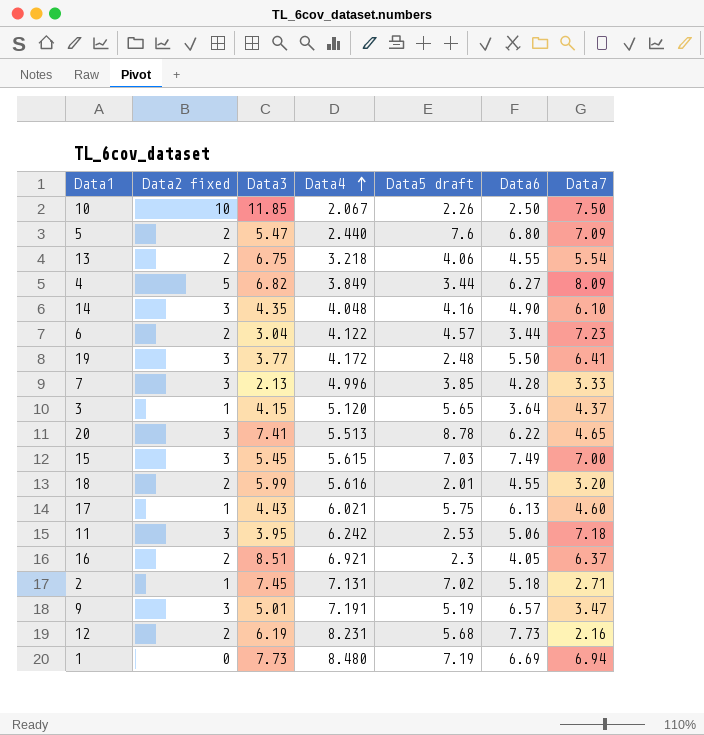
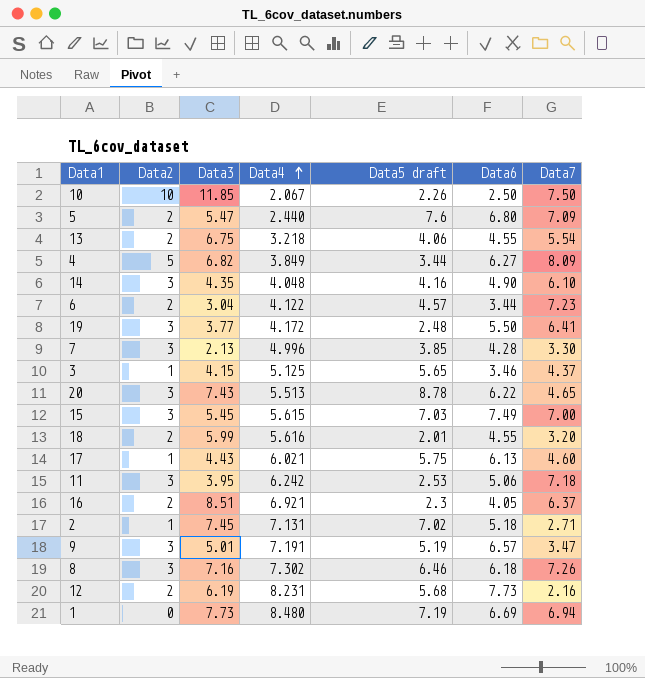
column name: Data2 fixed -> Data2
7 | Data7: 3.33 -> 3.30
3 | Data4: 5.120 -> 5.125
3 | Data6: 3.64 -> 3.46
20 | Data3: 7.41 -> 7.43
row 8: none -> 3 | 7.16 | 7.302 | 6.46 | 6.18 | 7.26

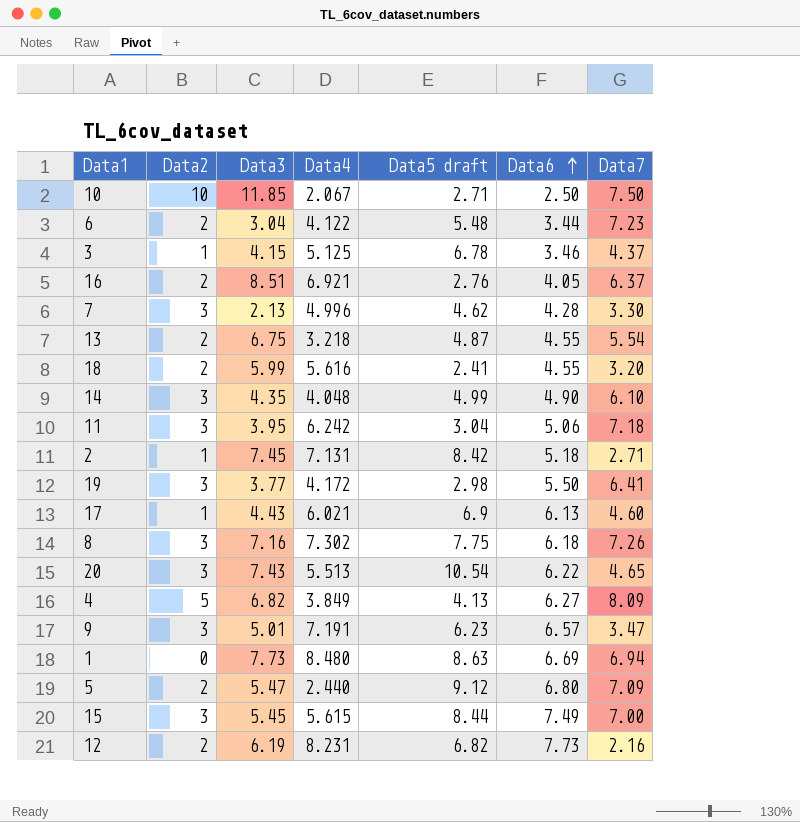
row order: Data4 ascending -> Data6 ascending
10 | Data5 draft: 2.26 -> 2.71
6 | Data5 draft: 4.57 -> 5.48
3 | Data5 draft: 5.65 -> 6.78
16 | Data5 draft: 2.3 -> 2.76
7 | Data5 draft: 3.85 -> 4.62
13 | Data5 draft: 4.06 -> 4.87
18 | Data5 draft: 2.01 -> 2.41
14 | Data5 draft: 4.16 -> 4.99
11 | Data5 draft: 2.53 -> 3.04
2 | Data5 draft: 7.02 -> 8.42
19 | Data5 draft: 2.48 -> 2.98
17 | Data5 draft: 5.75 -> 6.9
8 | Data5 draft: 6.46 -> 7.75
20 | Data5 draft: 8.78 -> 10.54
4 | Data5 draft: 3.44 -> 4.13
9 | Data5 draft: 5.19 -> 6.23
1 | Data5 draft: 7.19 -> 8.63
5 | Data5 draft: 7.6 -> 9.12
15 | Data5 draft: 7.03 -> 8.44
12 | Data5 draft: 5.68 -> 6.82

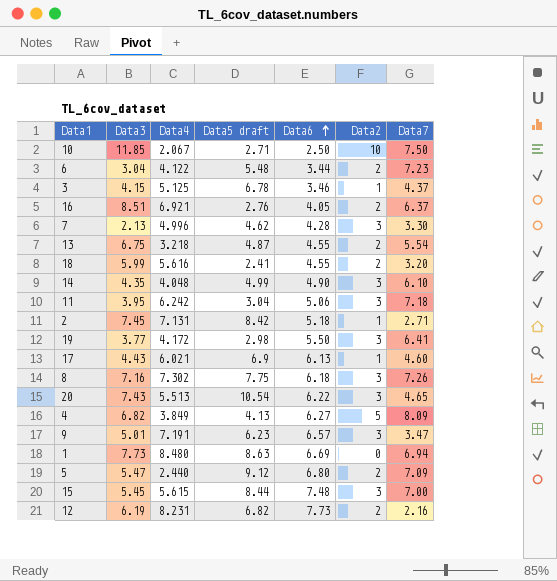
column Data2 | position: 2 -> 6
15 | Data6: 7.49 -> 7.48

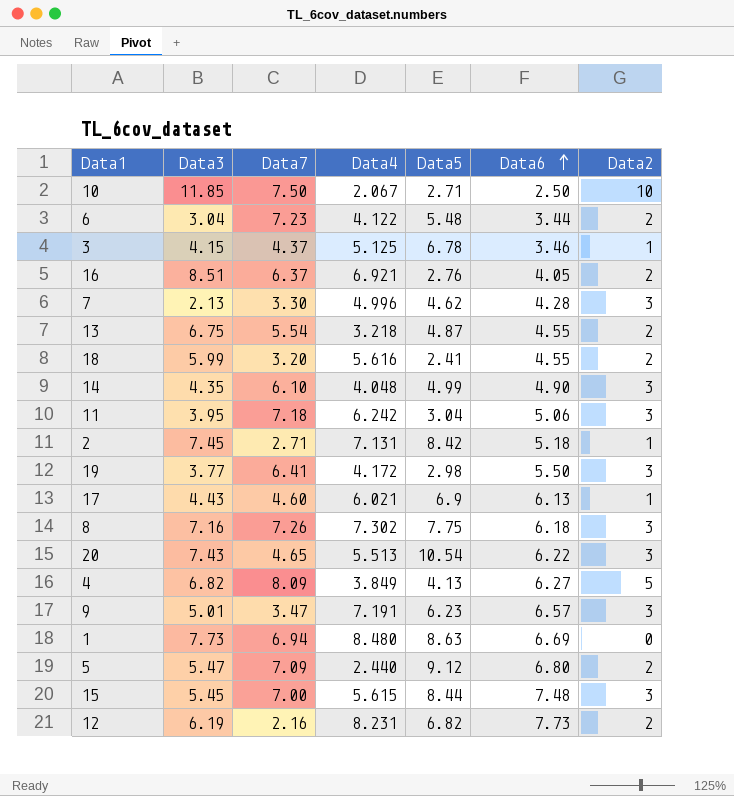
column Data7 | position: 7 -> 3
column name: Data5 draft -> Data5

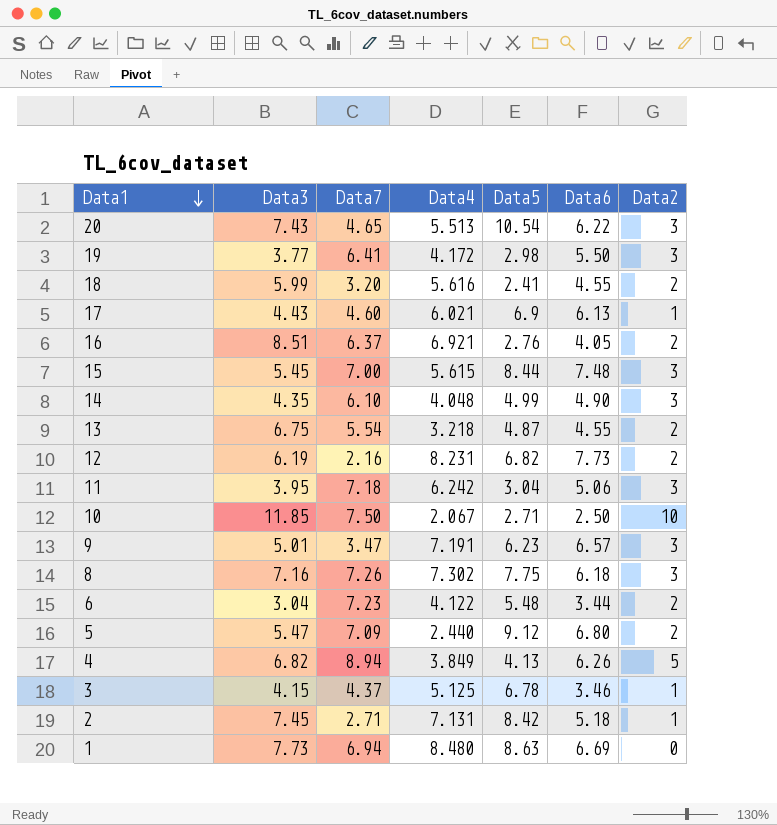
row order: Data6 ascending -> Data1 descending
row 7: 2.13 | 3.30 | 4.996 | 4.62 | 4.28 | 3 -> none
4 | Data7: 8.09 -> 8.94
4 | Data6: 6.27 -> 6.26

